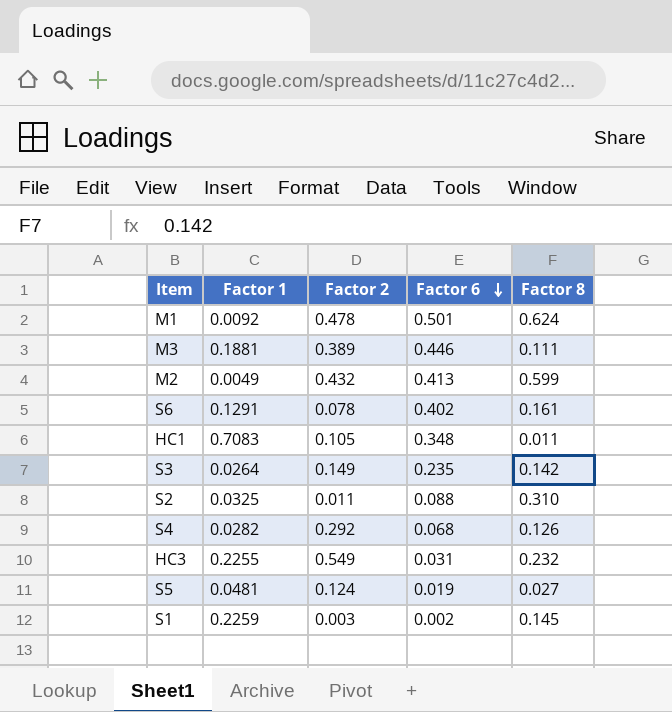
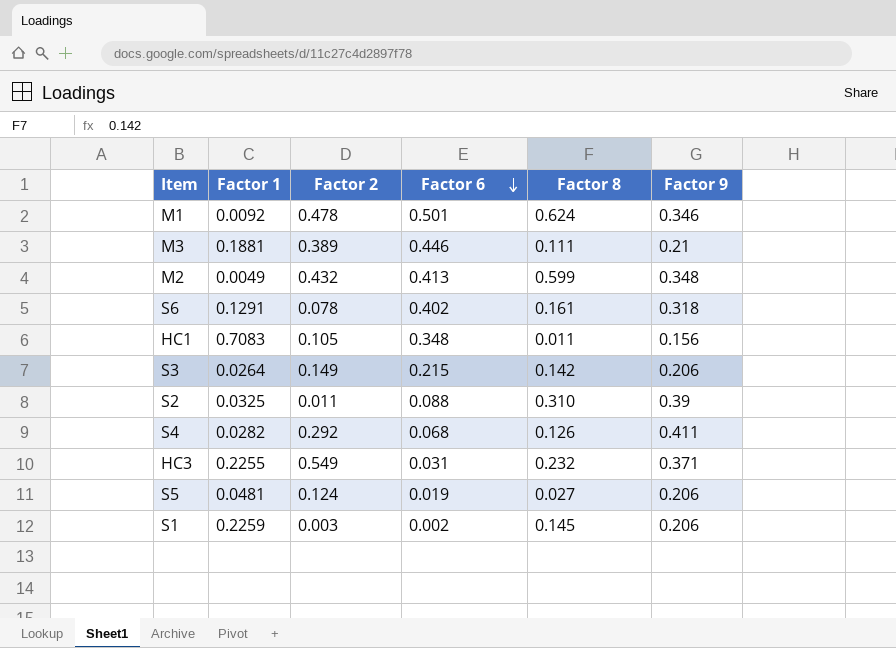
column Factor 9 | position: none -> 6
S3 | Factor 6: 0.235 -> 0.215

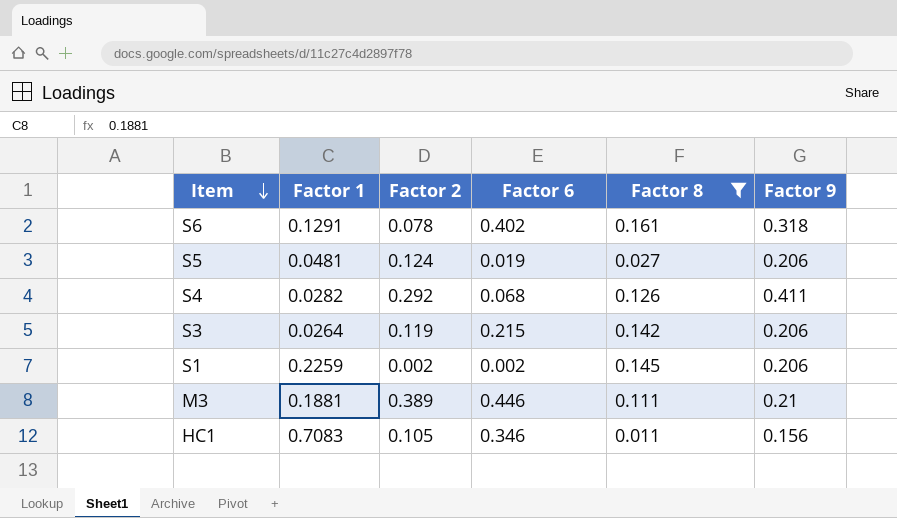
filter: none -> Factor 8 <= 0.161
row order: Factor 6 descending -> Item descending
S3 | Factor 2: 0.149 -> 0.119
S1 | Factor 2: 0.003 -> 0.002
HC1 | Factor 6: 0.348 -> 0.346

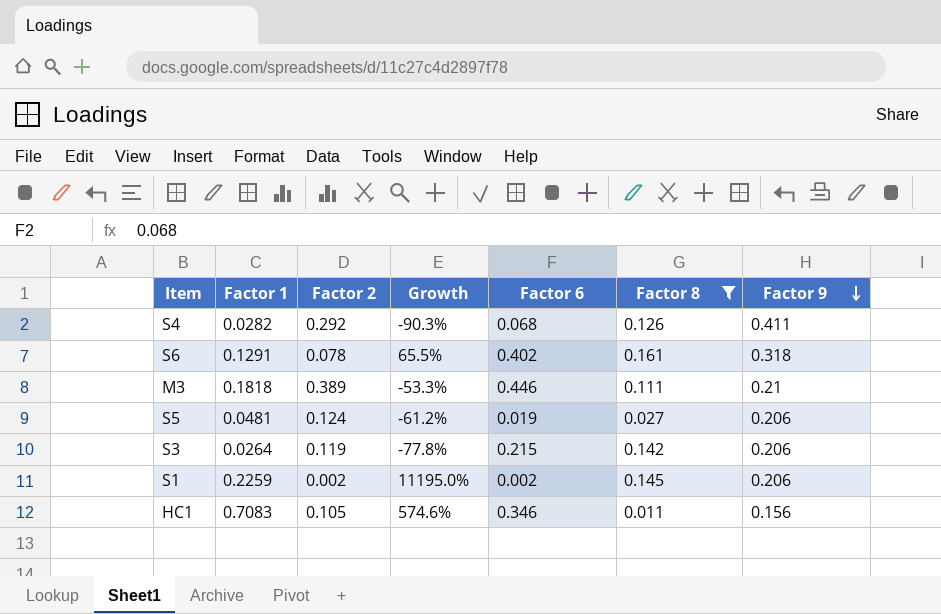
row order: Item descending -> Factor 9 descending
column Growth | formula: none -> ([Factor 1] - [Factor 2]) / [Factor 2]
M3 | Factor 1: 0.1881 -> 0.1818

